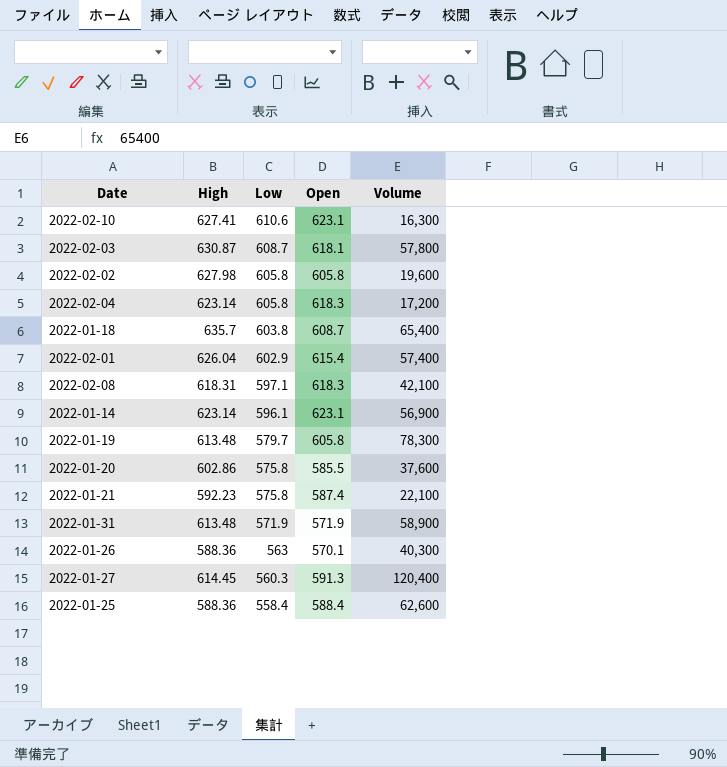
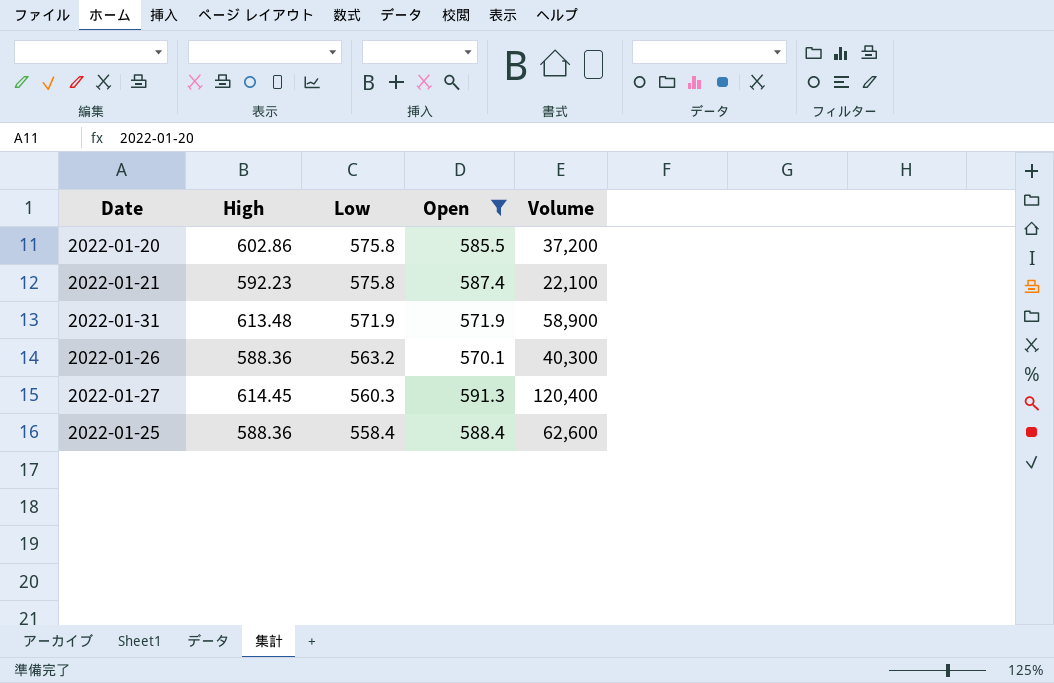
filter: none -> Open <= 591.3
2022-01-20 | Volume: 37,600 -> 37,200
2022-01-26 | Low: 563 -> 563.2

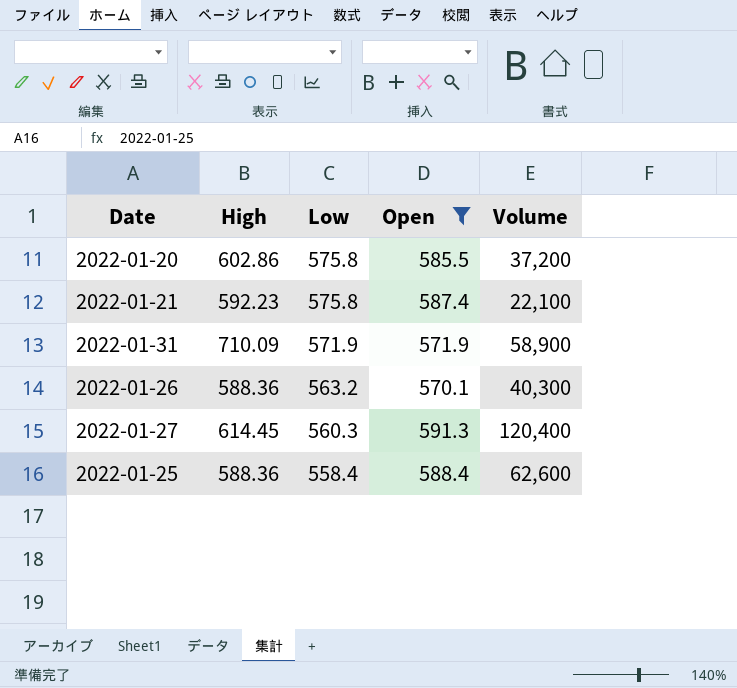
2022-01-31 | High: 613.48 -> 710.09

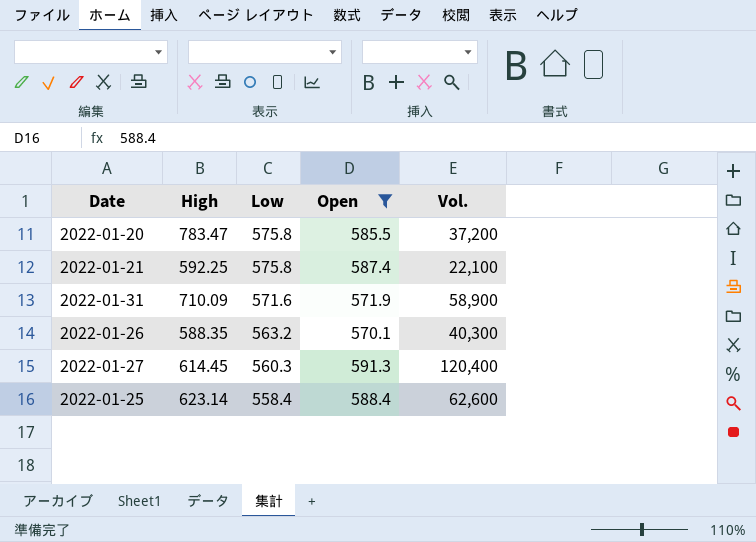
column name: Volume -> Vol.
2022-01-20 | High: 602.86 -> 783.47
2022-01-21 | High: 592.23 -> 592.25
2022-01-31 | Low: 571.9 -> 571.6
2022-01-26 | High: 588.36 -> 588.35
2022-01-25 | High: 588.36 -> 623.14

